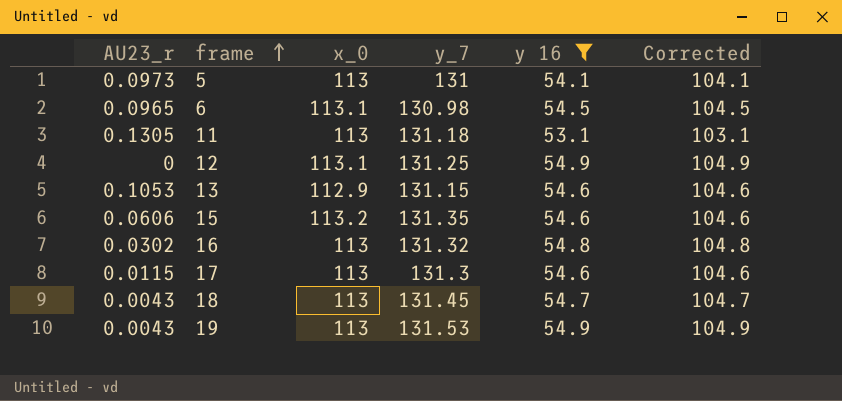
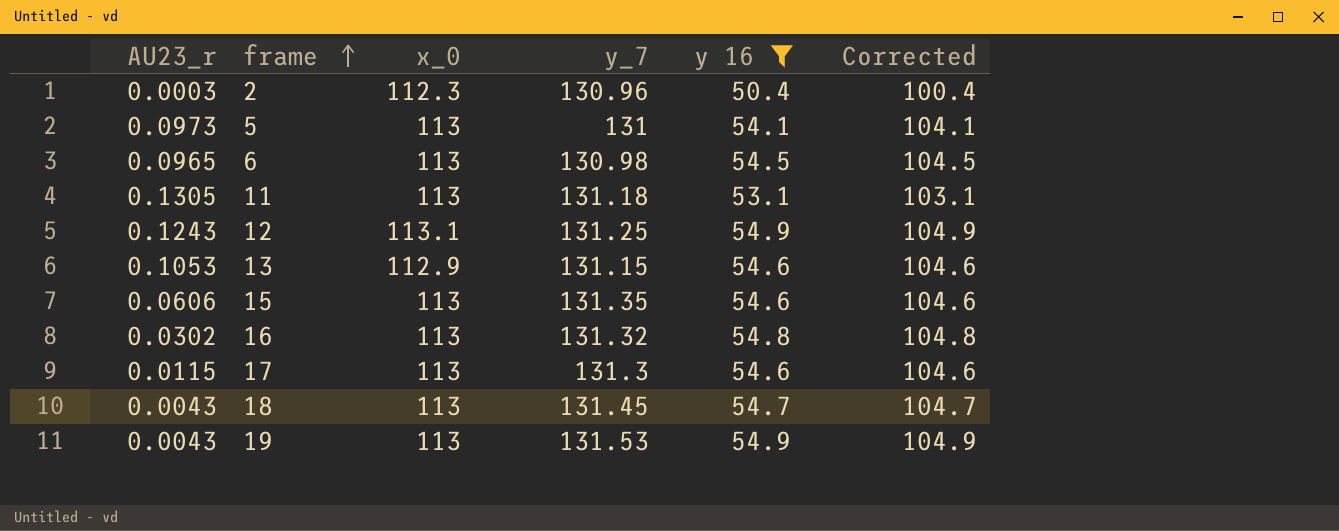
row 2: none -> 0.0003 | 112.3 | 130.96 | 50.4 | 100.4
6 | x_0: 113.1 -> 113
12 | AU23_r: 0 -> 0.1243
15 | x_0: 113.2 -> 113

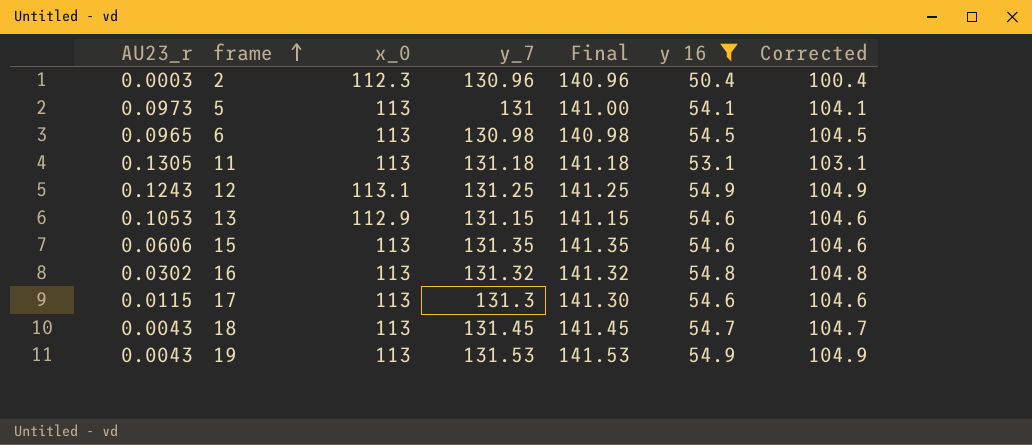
column Final | formula: none -> [y_7] + 10

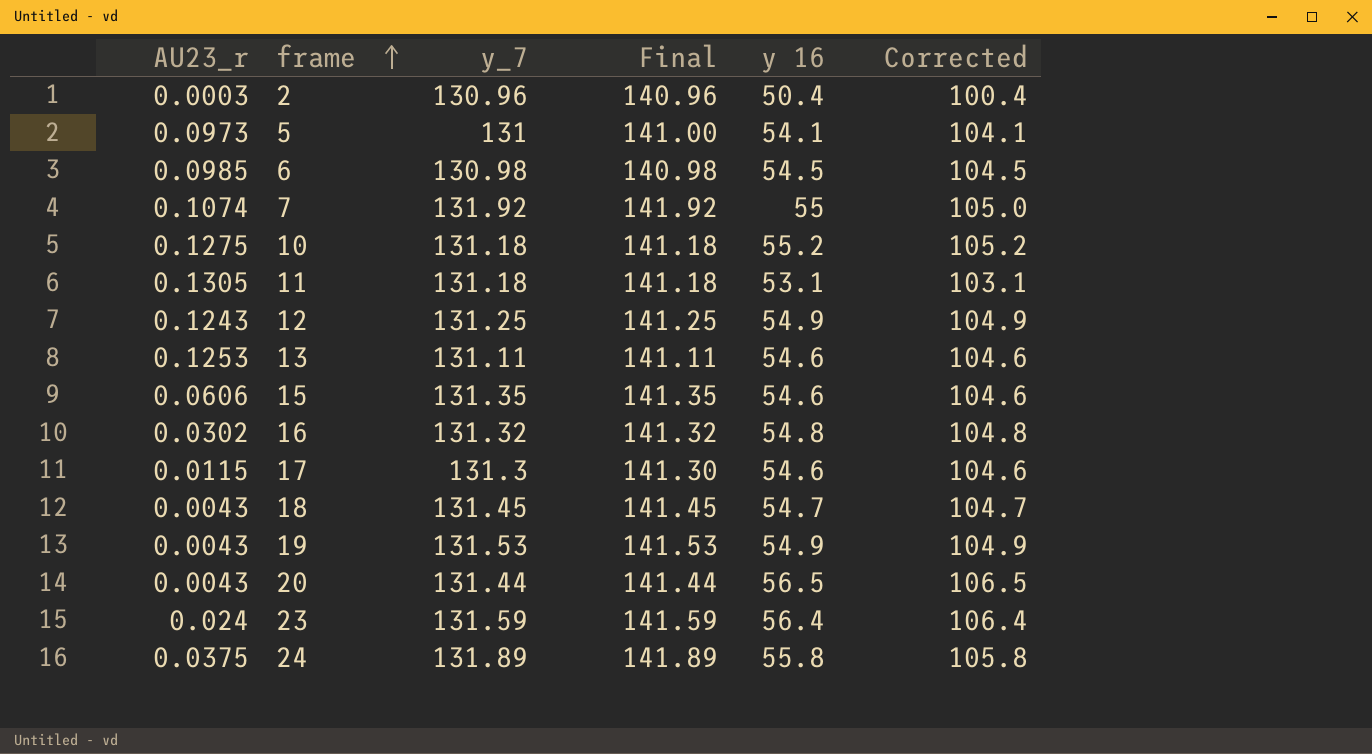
filter: y 16 <= 54.9 -> none
column x_0 | position: 3 -> none
6 | AU23_r: 0.0965 -> 0.0985
13 | AU23_r: 0.1053 -> 0.1253
13 | y_7: 131.15 -> 131.11
13 | Final: 141.15 -> 141.11

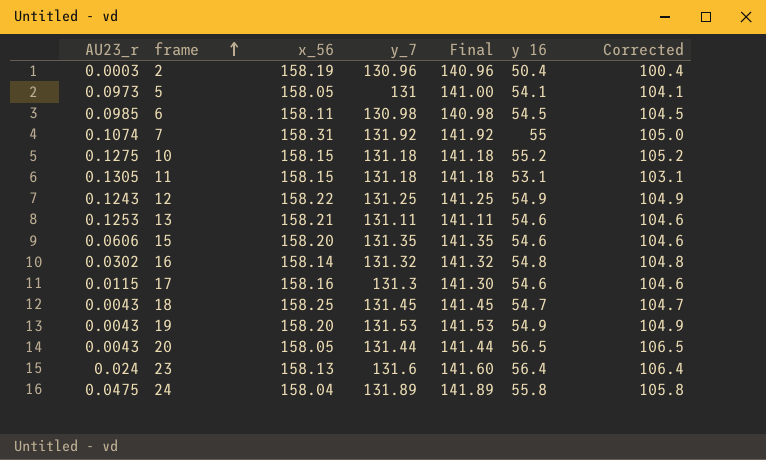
column x_56 | position: none -> 3
23 | y_7: 131.59 -> 131.6
23 | Final: 141.59 -> 141.60
24 | AU23_r: 0.0375 -> 0.0475

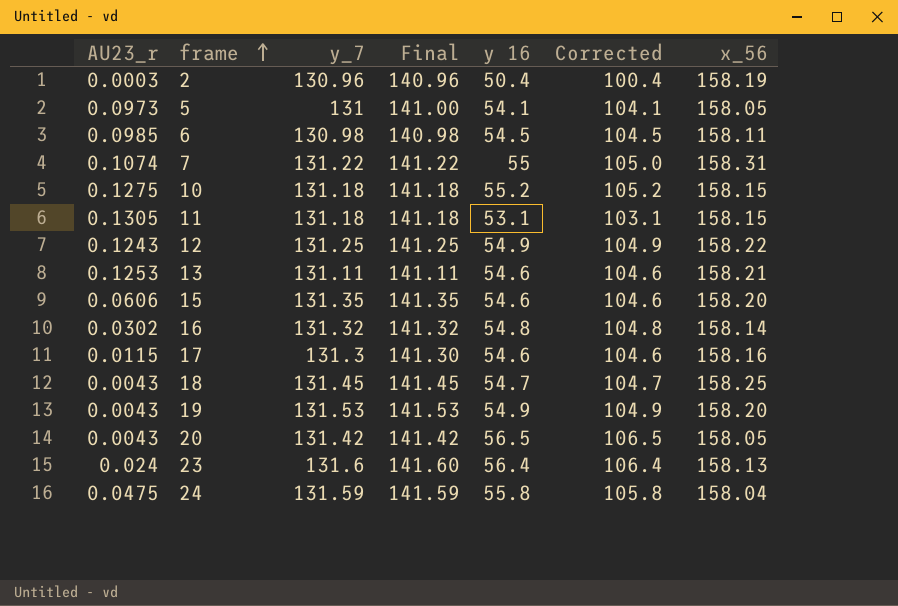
column x_56 | position: 3 -> 7
7 | y_7: 131.92 -> 131.22
7 | Final: 141.92 -> 141.22
20 | y_7: 131.44 -> 131.42
20 | Final: 141.44 -> 141.42
24 | y_7: 131.89 -> 131.59
24 | Final: 141.89 -> 141.59

